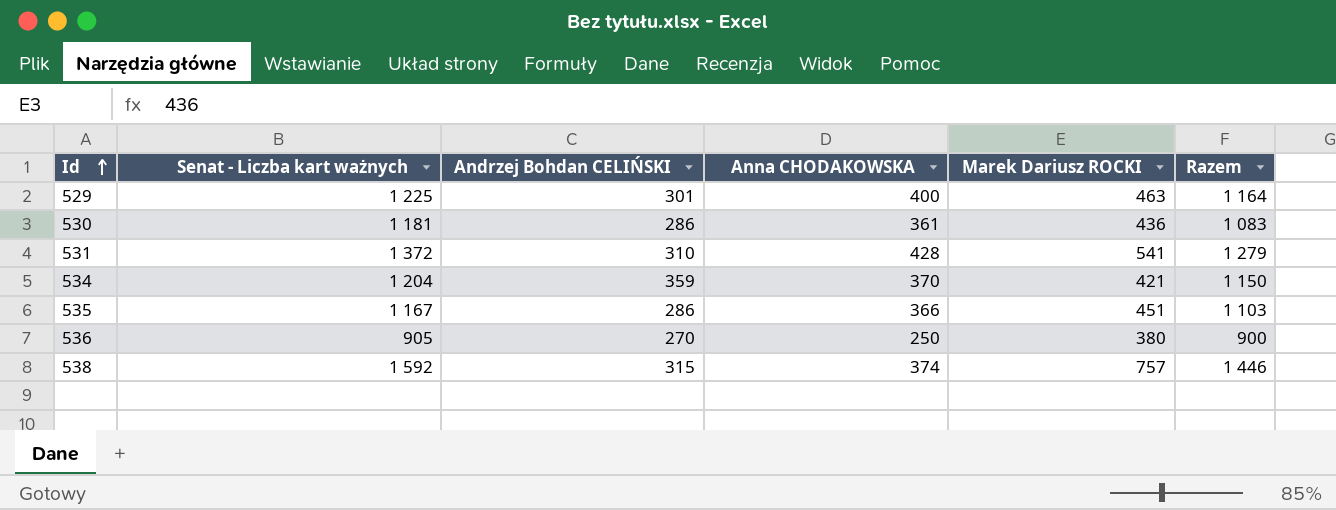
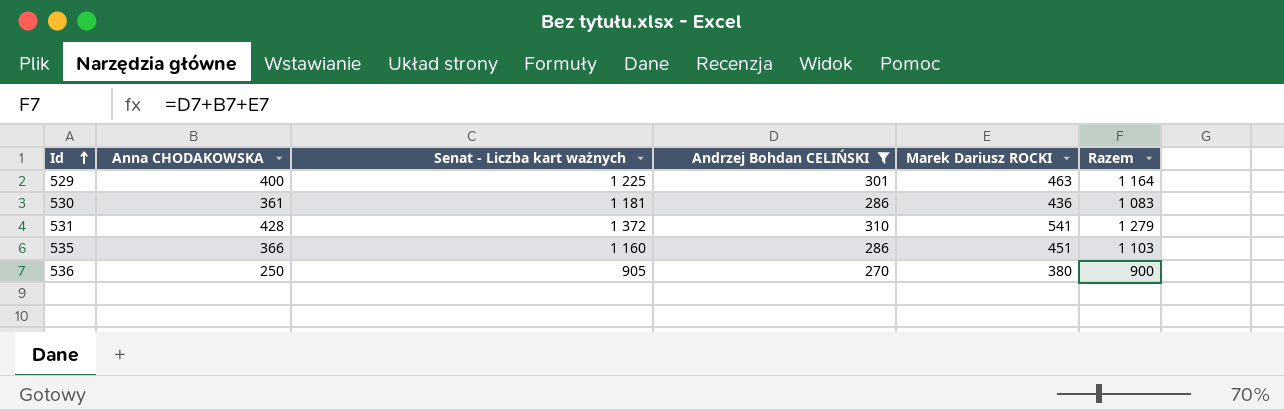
filter: none -> Andrzej Bohdan CELIŃSKI <= 310
column Anna CHODAKOWSKA | position: 4 -> 2
535 | Senat - Liczba kart ważnych: 1 167 -> 1 160

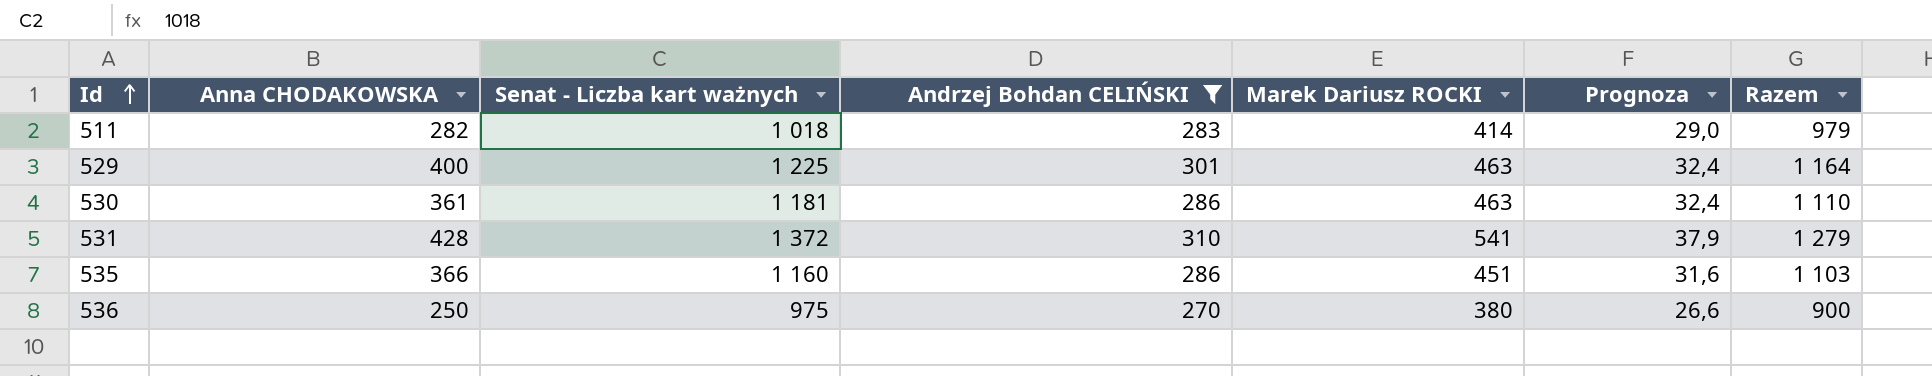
column Prognoza | formula: none -> [Marek Dariusz ROCKI] * 0,07
row 511: none -> 282 | 1 018 | 283 | 414 | 29,0 | 979
530 | Marek Dariusz ROCKI: 436 -> 463
530 | Razem: 1 083 -> 1 110
536 | Senat - Liczba kart ważnych: 905 -> 975

